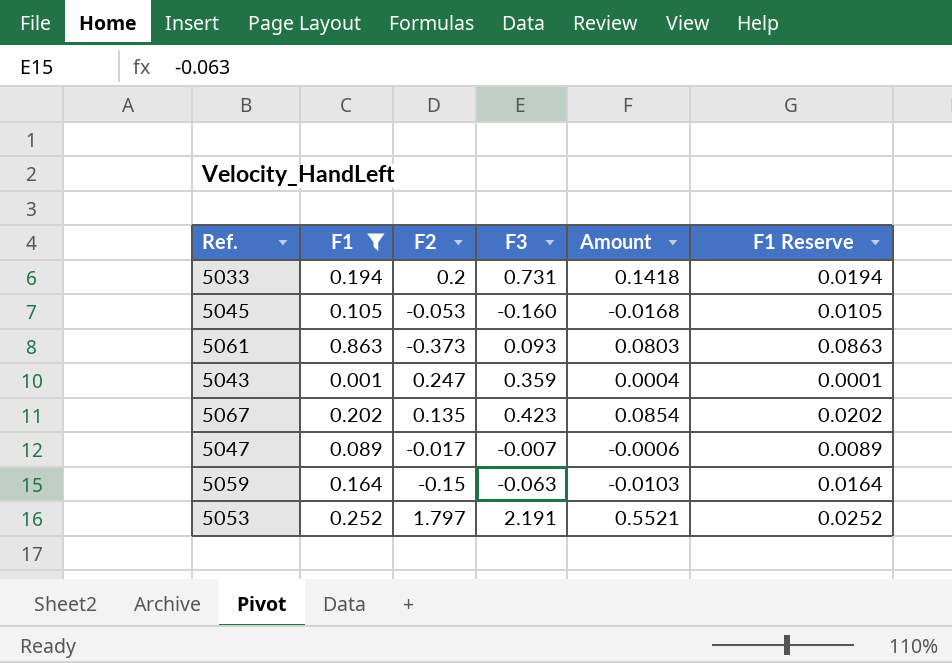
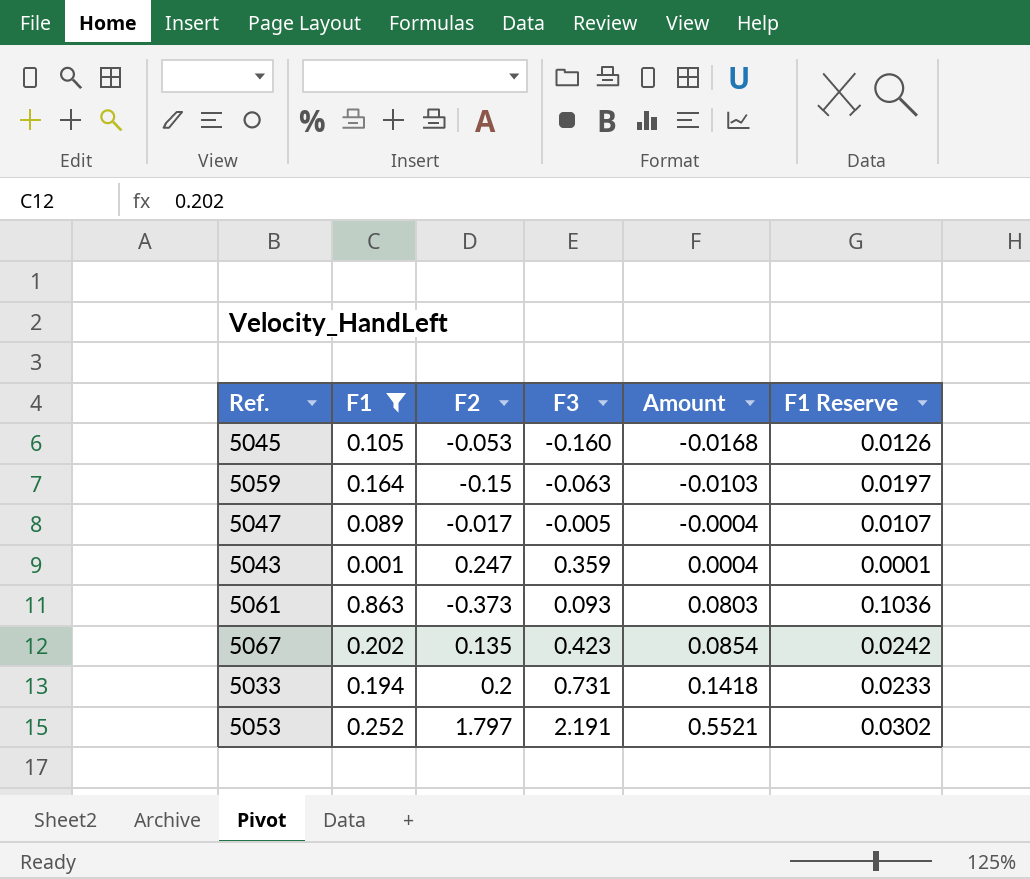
row order: none -> Amount ascending
column F1 Reserve | formula: [F1] * 0.1 -> [F1] * 0.12
5047 | F3: -0.007 -> -0.005
5047 | Amount: -0.0006 -> -0.0004

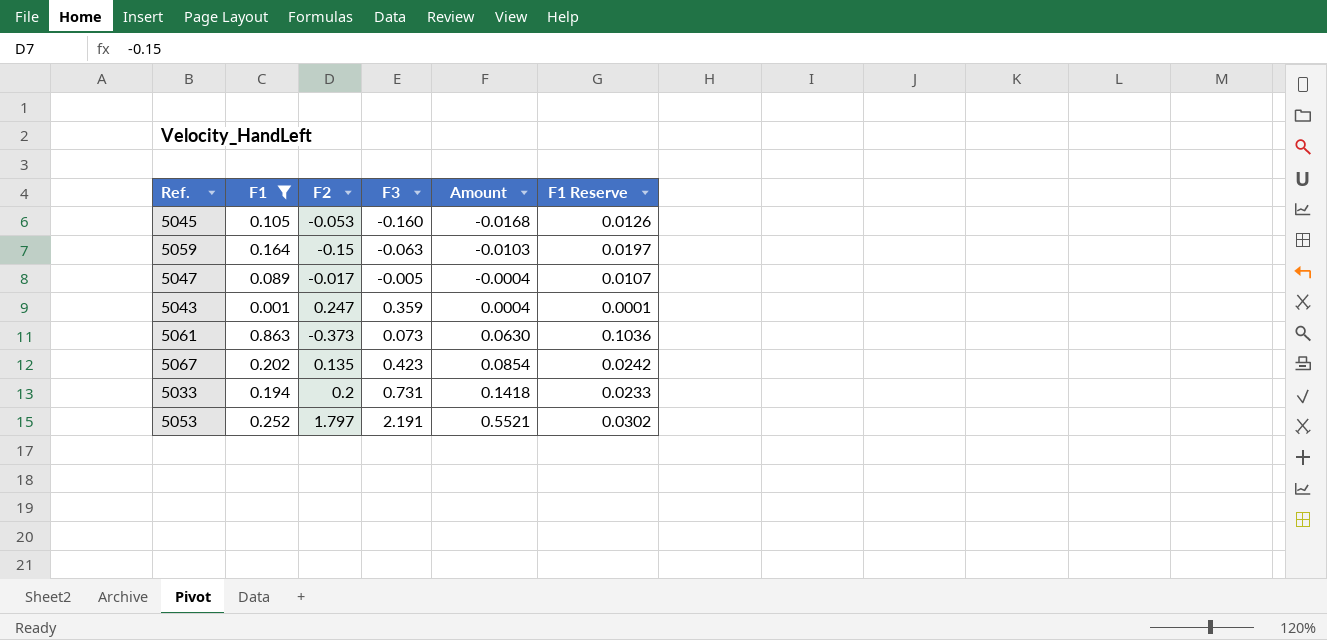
5061 | F3: 0.093 -> 0.073
5061 | Amount: 0.0803 -> 0.0630

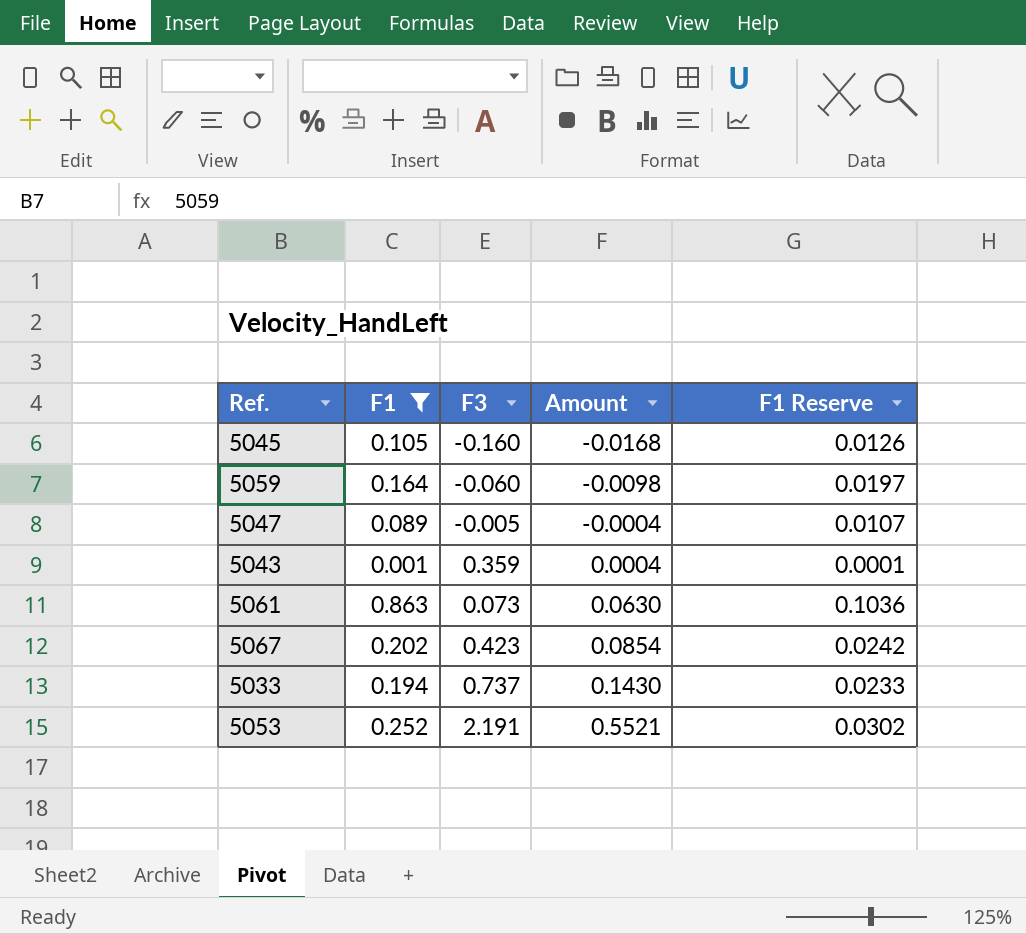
column F2 | position: 3 -> none
5059 | F3: -0.063 -> -0.060
5059 | Amount: -0.0103 -> -0.0098
5033 | F3: 0.731 -> 0.737
5033 | Amount: 0.1418 -> 0.1430

